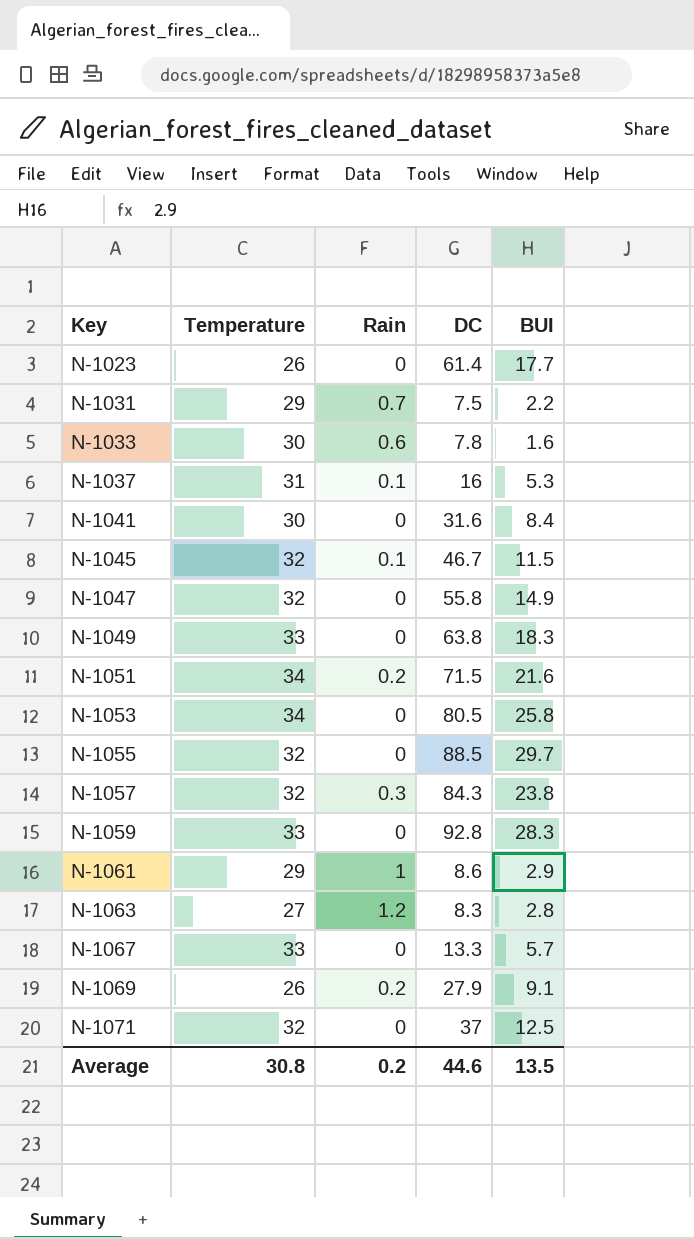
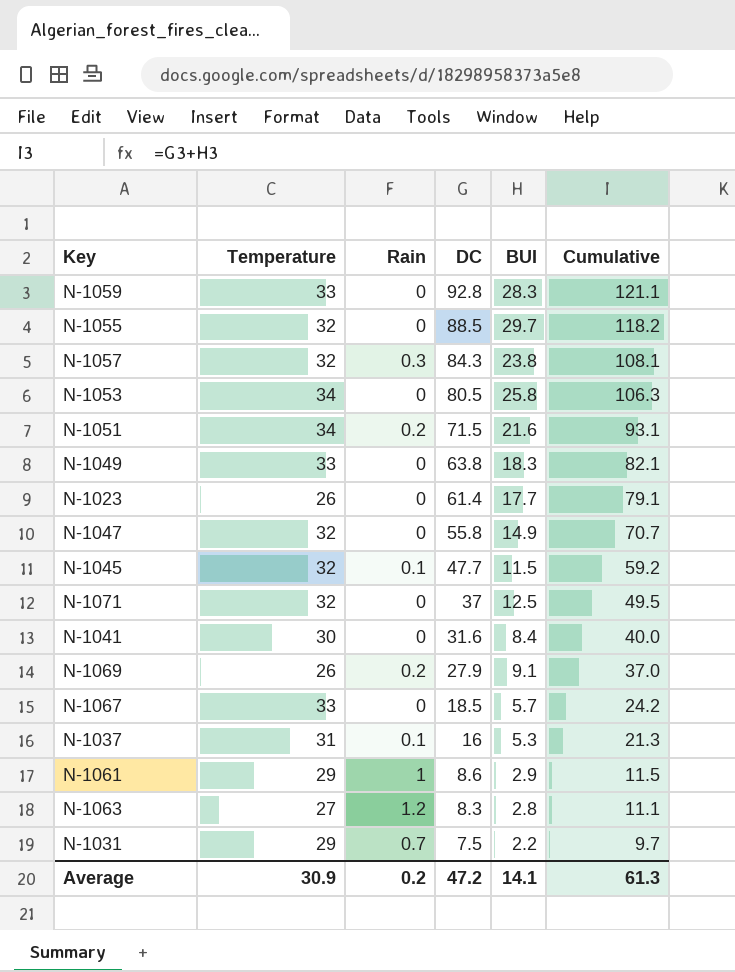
row order: Key ascending -> DC descending
column Cumulative | formula: none -> [DC] + [BUI]
row N-1033: 30 | 0.6 | 7.8 | 1.6 -> none
N-1045 | DC: 46.7 -> 47.7
N-1067 | DC: 13.3 -> 18.5
Average | Temperature: 30.8 -> 30.9
Average | DC: 44.6 -> 47.2
Average | BUI: 13.5 -> 14.1

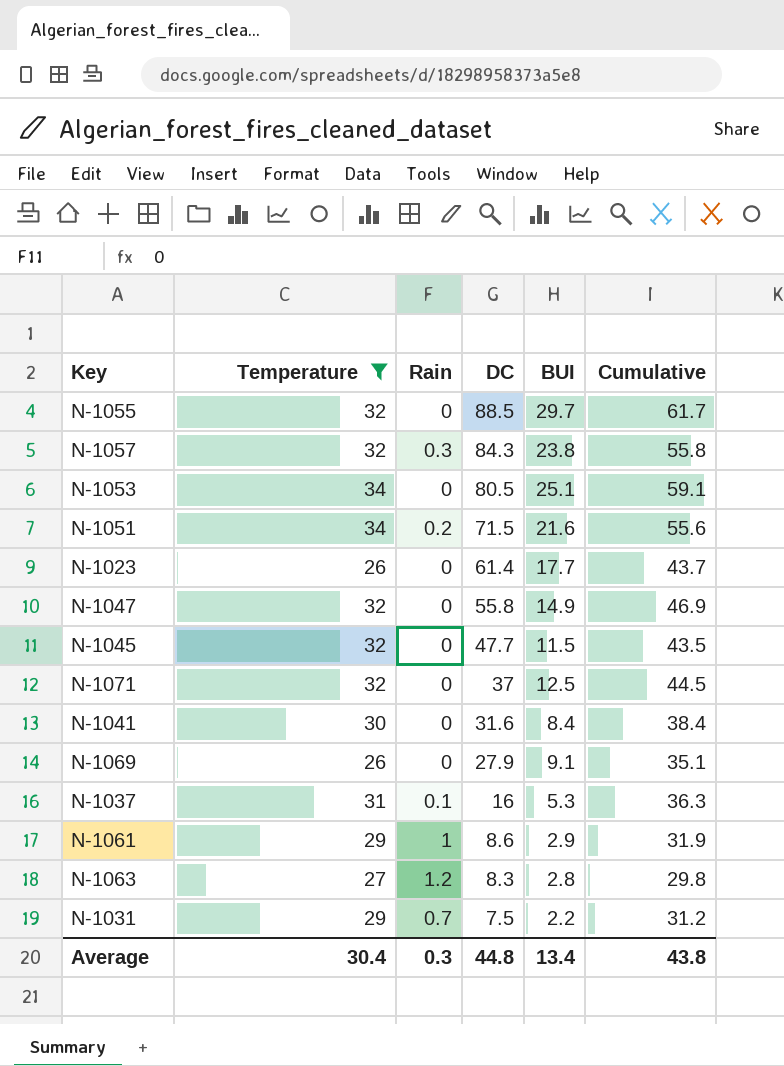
filter: none -> Temperature != 33
column Cumulative | formula: [DC] + [BUI] -> [Temperature] + [BUI]
N-1053 | BUI: 25.8 -> 25.1
N-1045 | Rain: 0.1 -> 0
N-1069 | Rain: 0.2 -> 0
Average | Temperature: 30.9 -> 30.4
Average | Rain: 0.2 -> 0.3
Average | DC: 47.2 -> 44.8
Average | BUI: 14.1 -> 13.4
Average | Cumulative: 61.3 -> 43.8

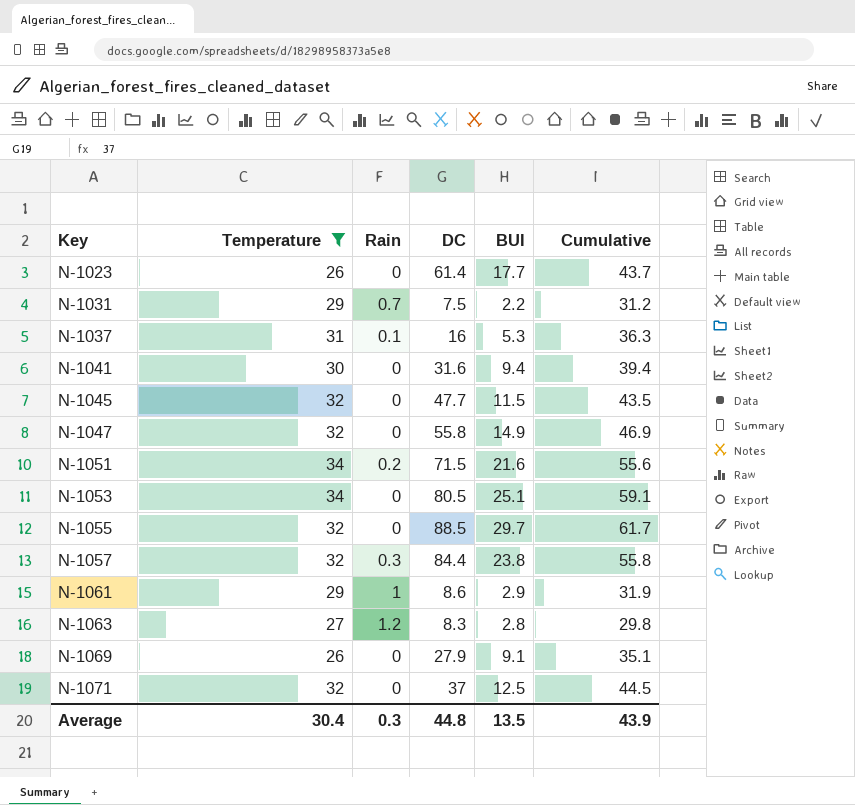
row order: DC descending -> Key ascending
N-1041 | BUI: 8.4 -> 9.4
N-1041 | Cumulative: 38.4 -> 39.4
N-1057 | DC: 84.3 -> 84.4
Average | BUI: 13.4 -> 13.5
Average | Cumulative: 43.8 -> 43.9

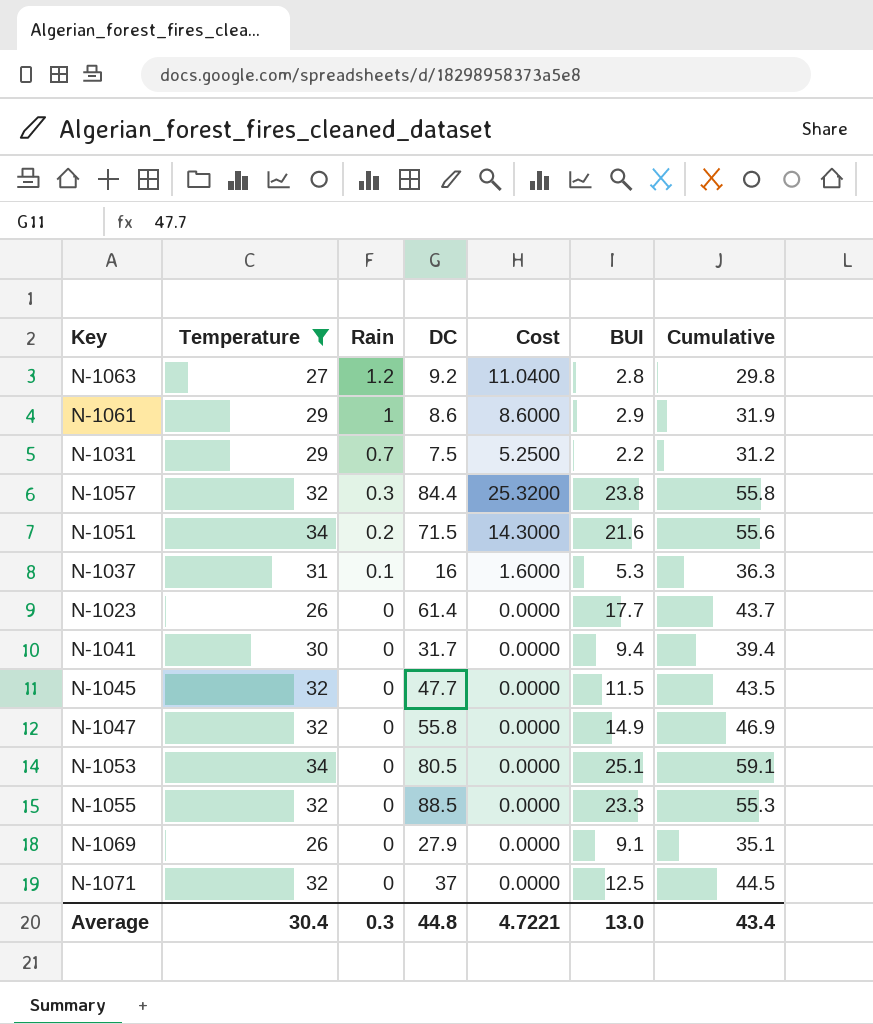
row order: Key ascending -> Rain descending
column Cost | formula: none -> [Rain] * [DC]
N-1063 | DC: 8.3 -> 9.2
N-1041 | DC: 31.6 -> 31.7
N-1055 | BUI: 29.7 -> 23.3
N-1055 | Cumulative: 61.7 -> 55.3
Average | BUI: 13.5 -> 13.0
Average | Cumulative: 43.9 -> 43.4

